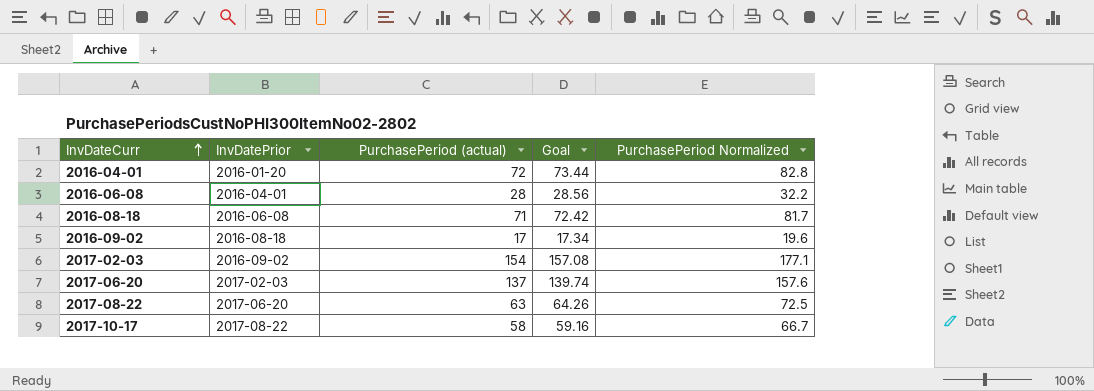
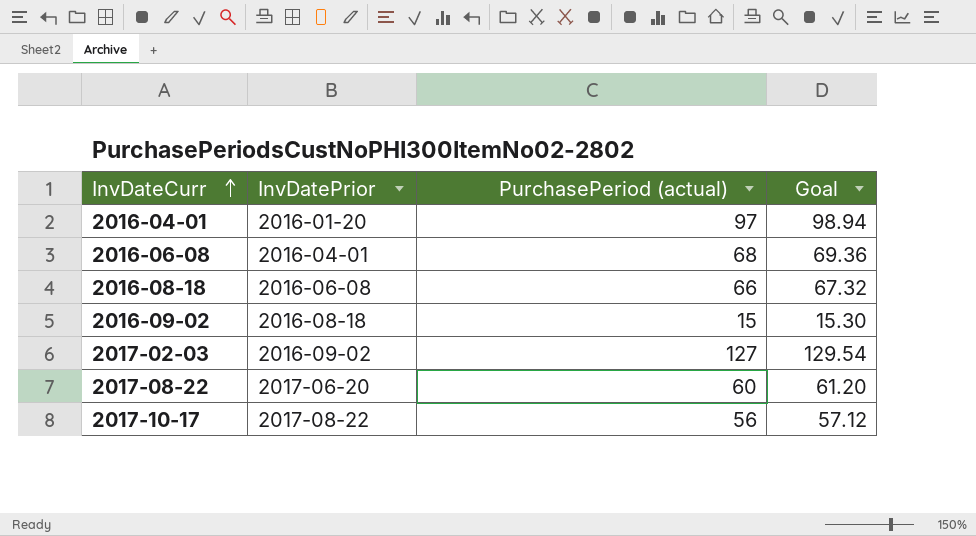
column PurchasePeriod Normalized | formula: [PurchasePeriod (actual)] * 1.15 -> none
row 2017-06-20: 2017-02-03 | 137 | 139.74 | 157.6 -> none
2016-04-01 | PurchasePeriod (actual): 72 -> 97
2016-04-01 | Goal: 73.44 -> 98.94
2016-06-08 | PurchasePeriod (actual): 28 -> 68
2016-06-08 | Goal: 28.56 -> 69.36
2016-08-18 | PurchasePeriod (actual): 71 -> 66
2016-08-18 | Goal: 72.42 -> 67.32
2016-09-02 | PurchasePeriod (actual): 17 -> 15
2016-09-02 | Goal: 17.34 -> 15.30
2017-02-03 | PurchasePeriod (actual): 154 -> 127
2017-02-03 | Goal: 157.08 -> 129.54
2017-08-22 | PurchasePeriod (actual): 63 -> 60
2017-08-22 | Goal: 64.26 -> 61.20
2017-10-17 | PurchasePeriod (actual): 58 -> 56
2017-10-17 | Goal: 59.16 -> 57.12

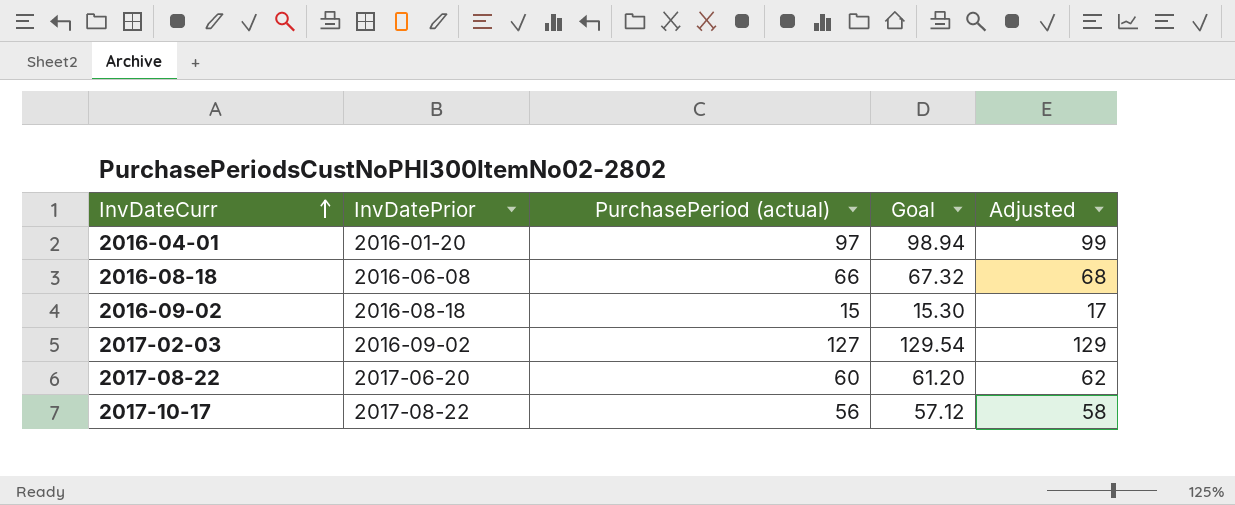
column Adjusted | formula: none -> [PurchasePeriod (actual)] + 2
row 2016-06-08: 2016-04-01 | 68 | 69.36 -> none

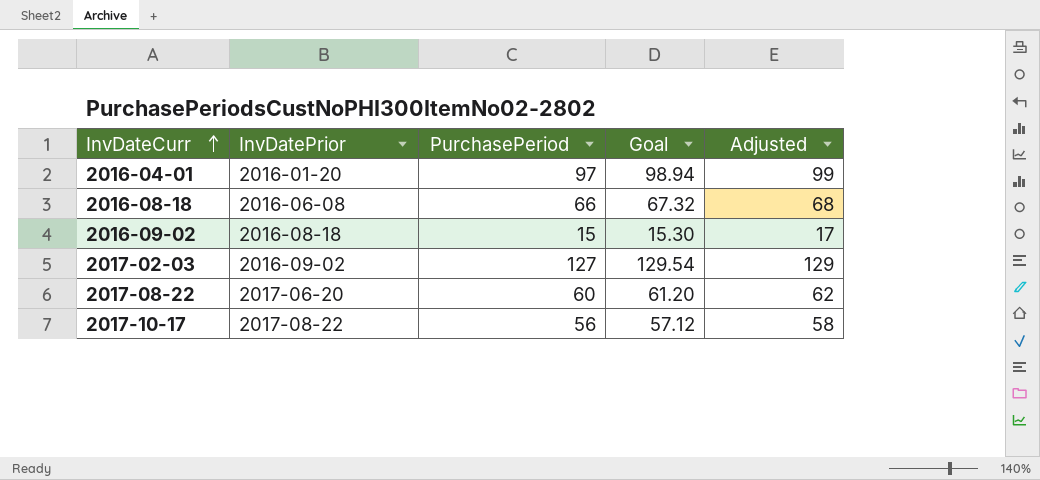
column name: PurchasePeriod (actual) -> PurchasePeriod

